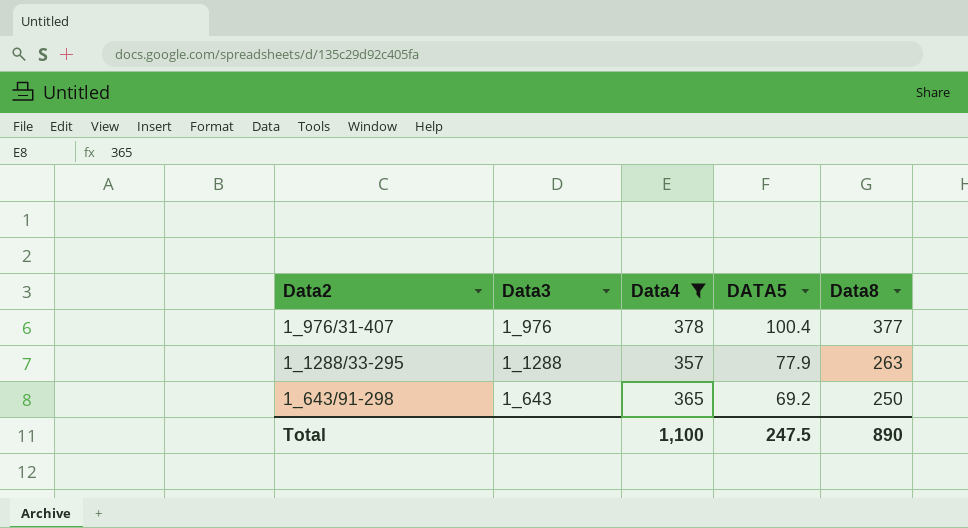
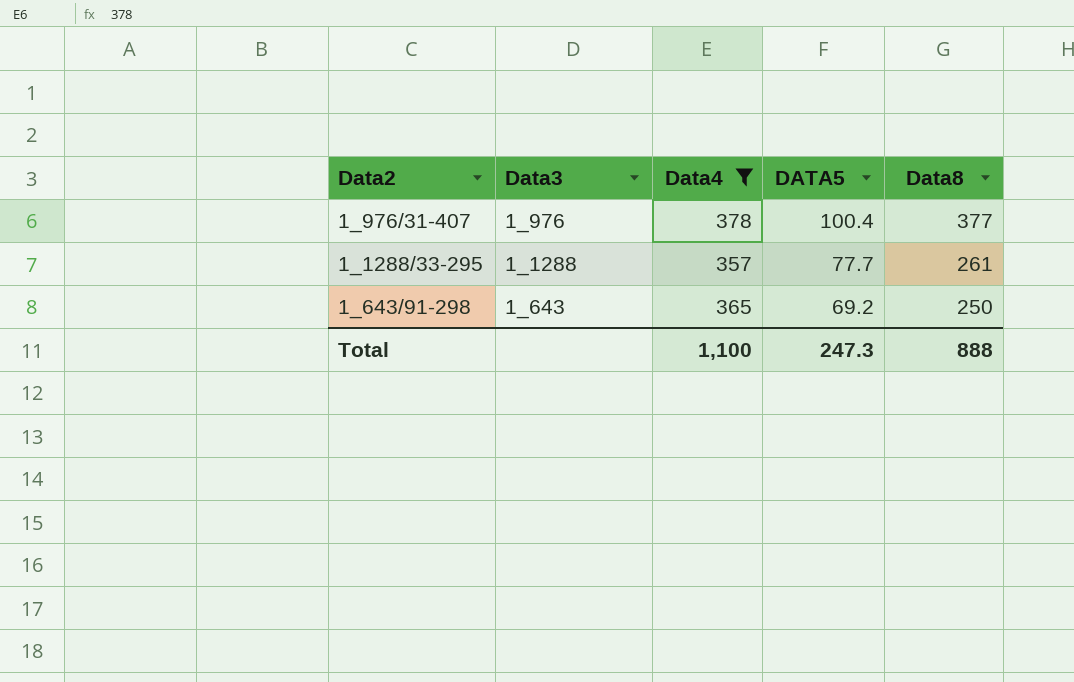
1_1288/33-295 | DATA5: 77.9 -> 77.7
1_1288/33-295 | Data8: 263 -> 261
Total | DATA5: 247.5 -> 247.3
Total | Data8: 890 -> 888

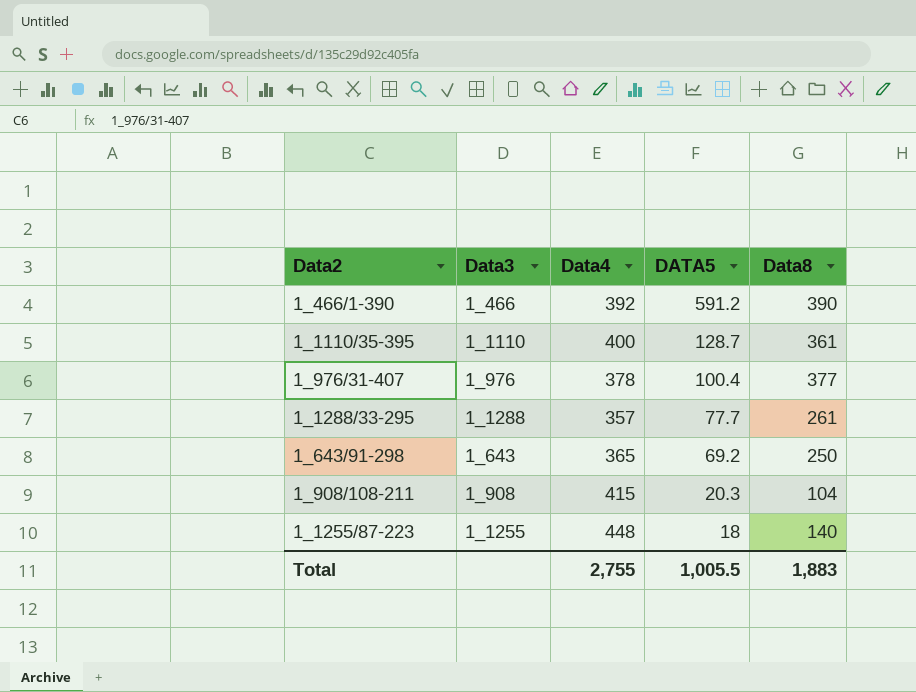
filter: Data4 <= 378 -> none
Total | Data4: 1,100 -> 2,755
Total | DATA5: 247.3 -> 1,005.5
Total | Data8: 888 -> 1,883

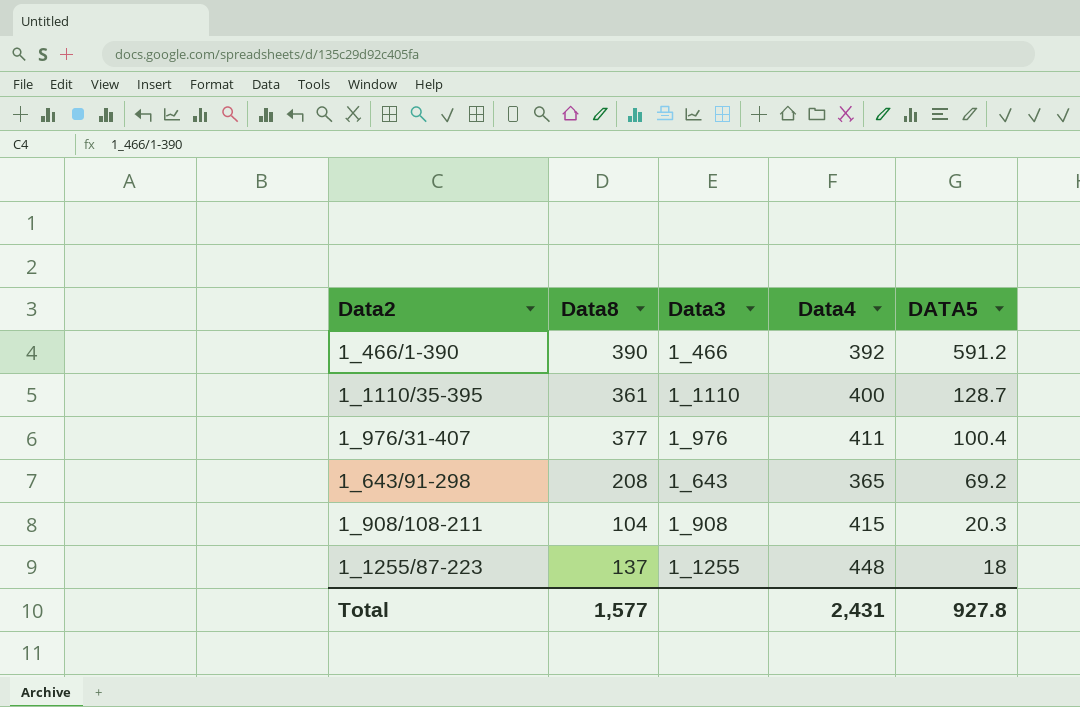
column Data8 | position: 5 -> 2
row 1_1288/33-295: 1_1288 | 357 | 77.7 | 261 -> none
1_976/31-407 | Data4: 378 -> 411
1_643/91-298 | Data8: 250 -> 208
1_1255/87-223 | Data8: 140 -> 137
Total | Data8: 1,883 -> 1,577
Total | Data4: 2,755 -> 2,431
Total | DATA5: 1,005.5 -> 927.8

